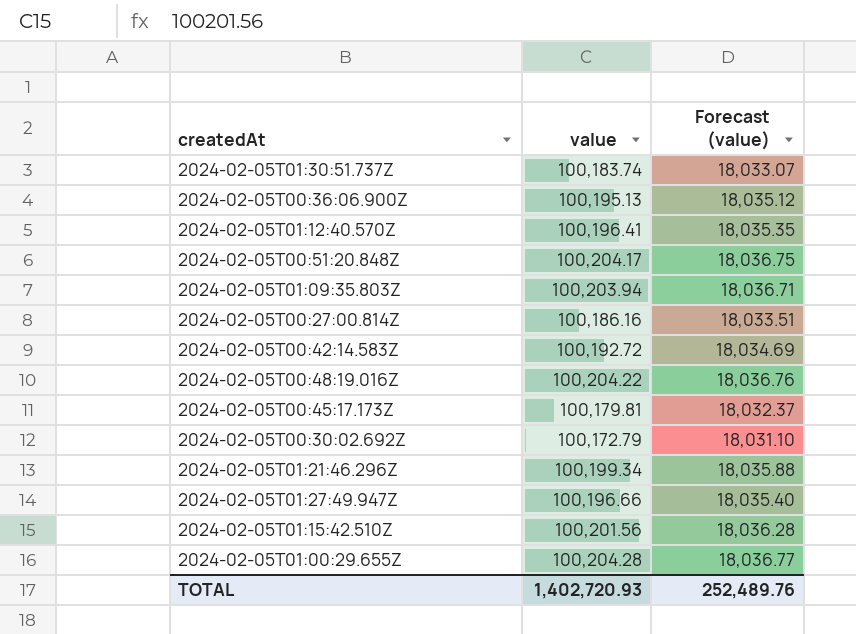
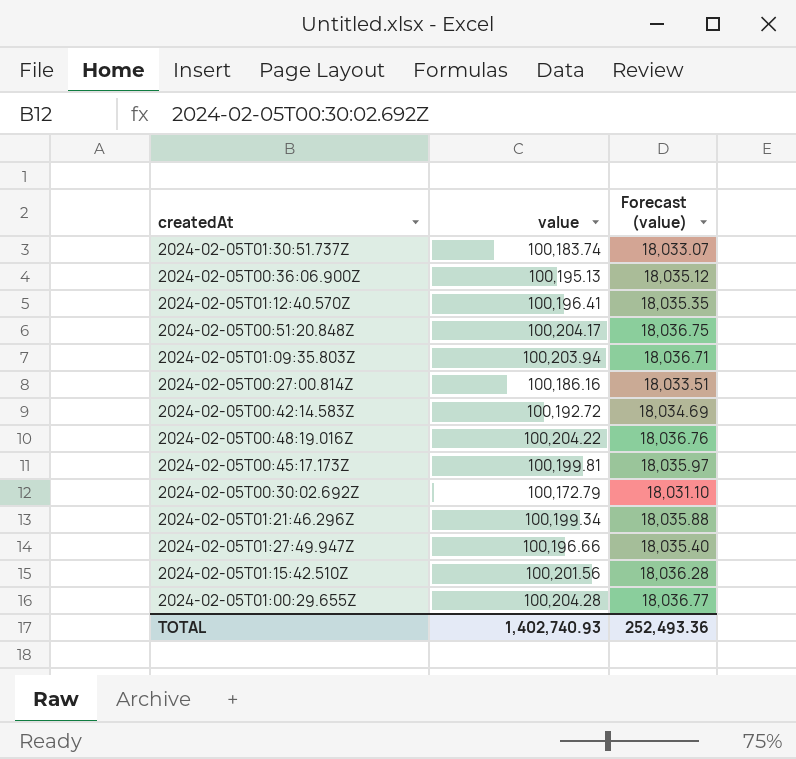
2024-02-05T00:45:17.173Z | value: 100,179.81 -> 100,199.81
2024-02-05T00:45:17.173Z | Forecast (value): 18,032.37 -> 18,035.97
TOTAL | value: 1,402,720.93 -> 1,402,740.93
TOTAL | Forecast (value): 252,489.76 -> 252,493.36

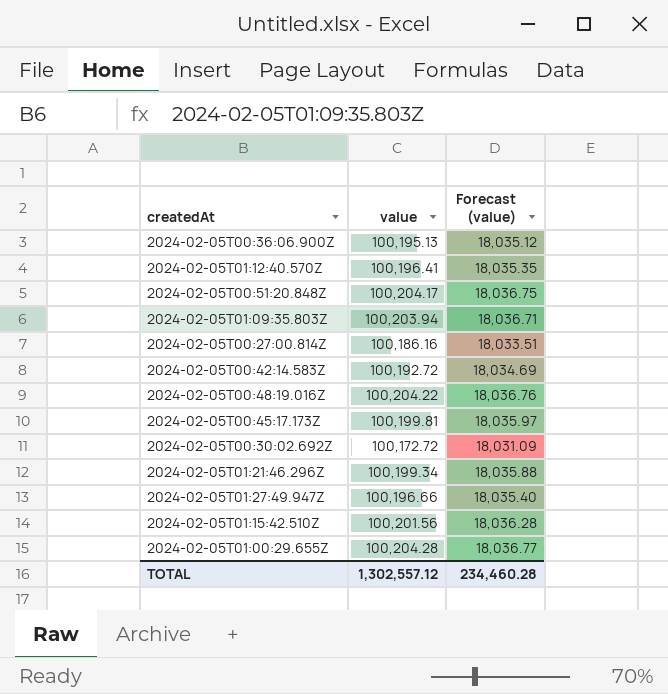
row 2024-02-05T01:30:51.737Z: 100,183.74 | 18,033.07 -> none
2024-02-05T00:30:02.692Z | value: 100,172.79 -> 100,172.72
2024-02-05T00:30:02.692Z | Forecast (value): 18,031.10 -> 18,031.09
TOTAL | value: 1,402,740.93 -> 1,302,557.12
TOTAL | Forecast (value): 252,493.36 -> 234,460.28

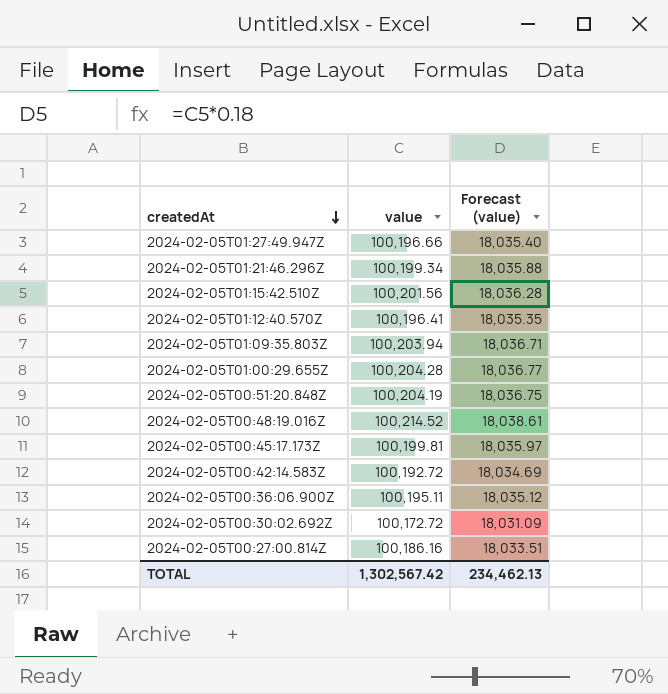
row order: none -> createdAt descending
2024-02-05T00:51:20.848Z | value: 100,204.17 -> 100,204.19
2024-02-05T00:48:19.016Z | value: 100,204.22 -> 100,214.52
2024-02-05T00:48:19.016Z | Forecast (value): 18,036.76 -> 18,038.61
2024-02-05T00:36:06.900Z | value: 100,195.13 -> 100,195.11
TOTAL | value: 1,302,557.12 -> 1,302,567.42
TOTAL | Forecast (value): 234,460.28 -> 234,462.13

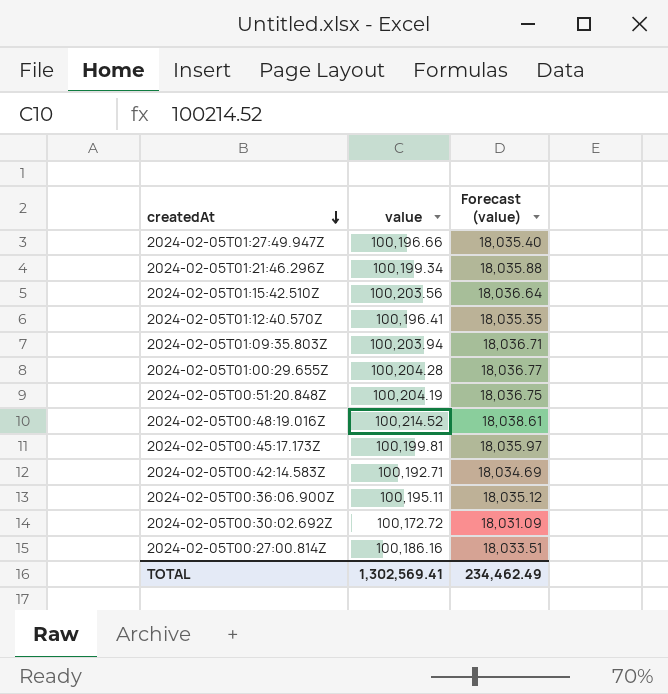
2024-02-05T01:15:42.510Z | value: 100,201.56 -> 100,203.56
2024-02-05T01:15:42.510Z | Forecast (value): 18,036.28 -> 18,036.64
2024-02-05T00:42:14.583Z | value: 100,192.72 -> 100,192.71
TOTAL | value: 1,302,567.42 -> 1,302,569.41
TOTAL | Forecast (value): 234,462.13 -> 234,462.49

